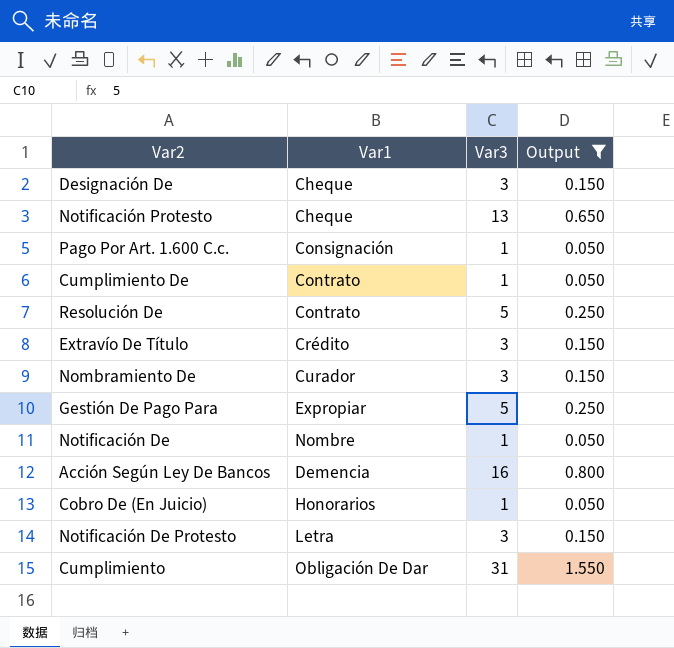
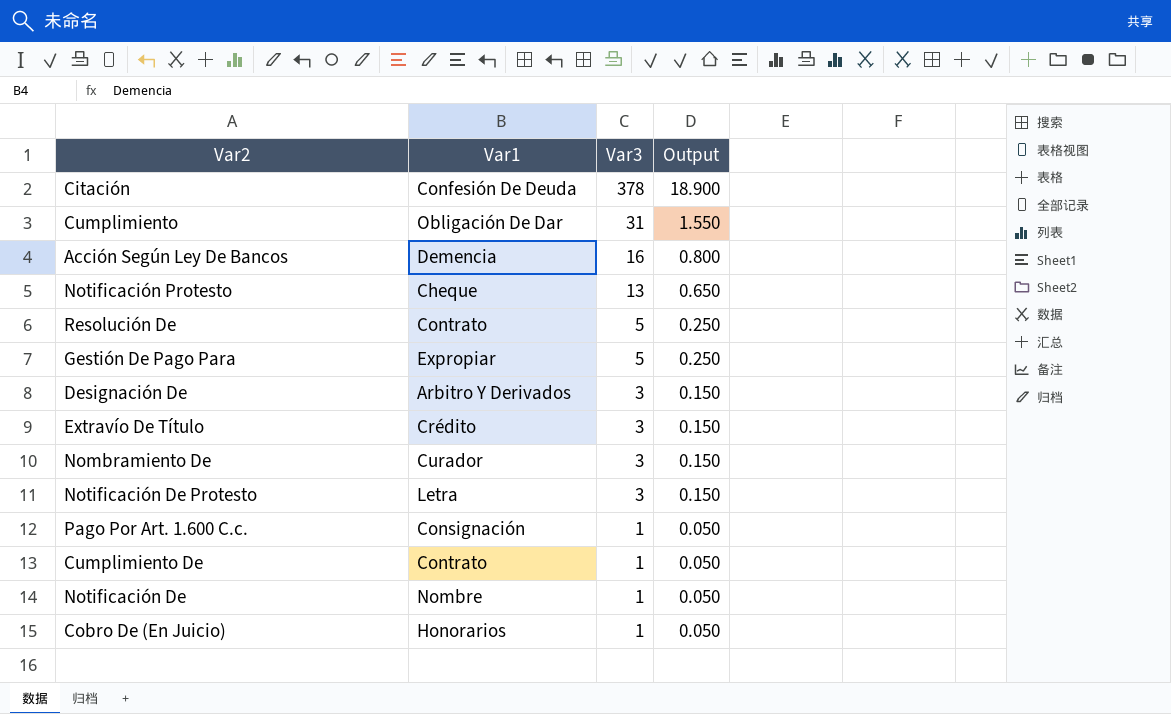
filter: Output != 18.900 -> none
row order: none -> Var3 descending
Designación De | Var1: Cheque -> Arbitro Y Derivados

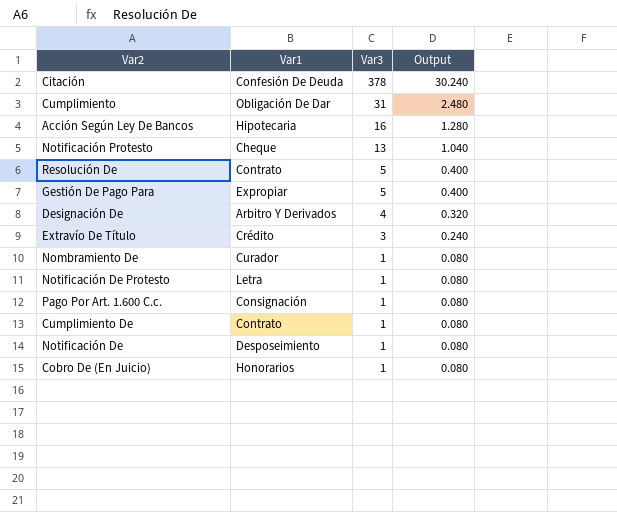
column Output | formula: [Var3] * 0.05 -> [Var3] * 0.08
Acción Según Ley De Bancos | Var1: Demencia -> Hipotecaria
Designación De | Var3: 3 -> 4
Nombramiento De | Var3: 3 -> 1
Notificación De Protesto | Var3: 3 -> 1
Notificación De | Var1: Nombre -> Desposeimiento

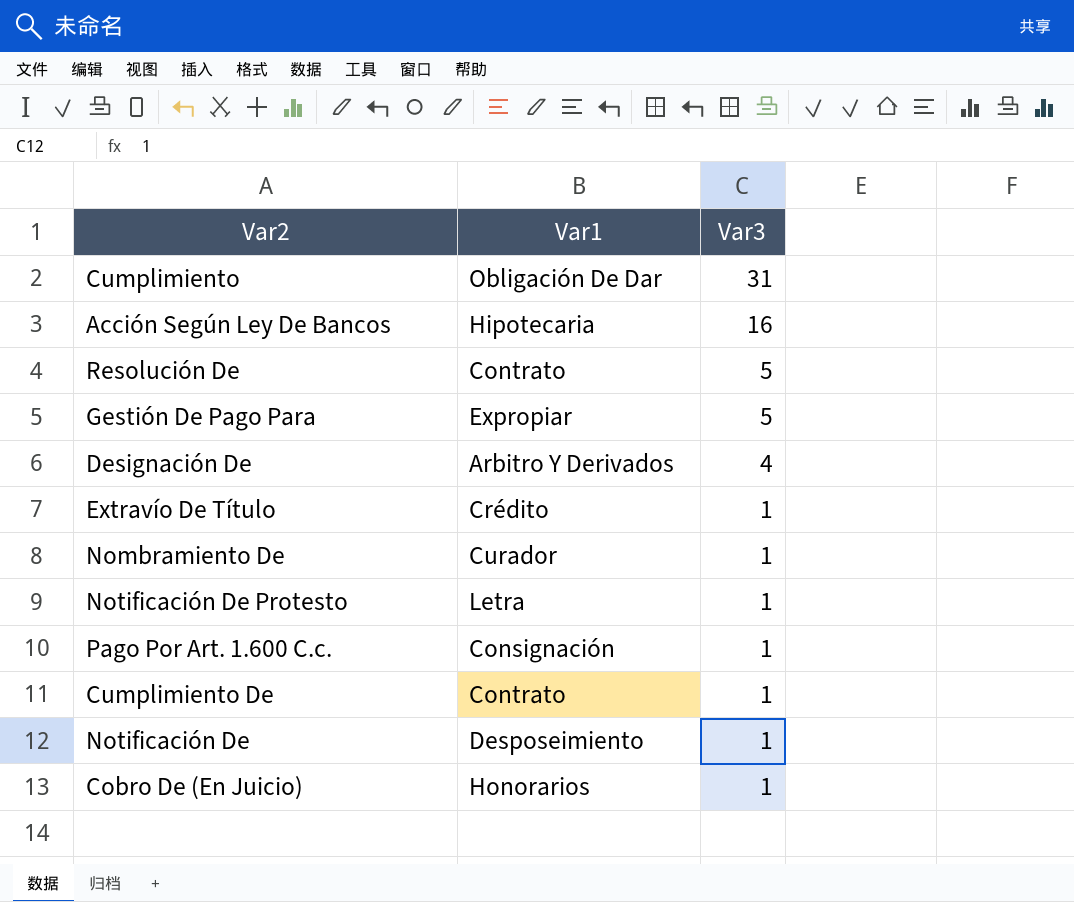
column Output | formula: [Var3] * 0.08 -> none
row Citación: Confesión De Deuda | 378 | 30.240 -> none
row Notificación Protesto: Cheque | 13 | 1.040 -> none
Extravío De Título | Var3: 3 -> 1

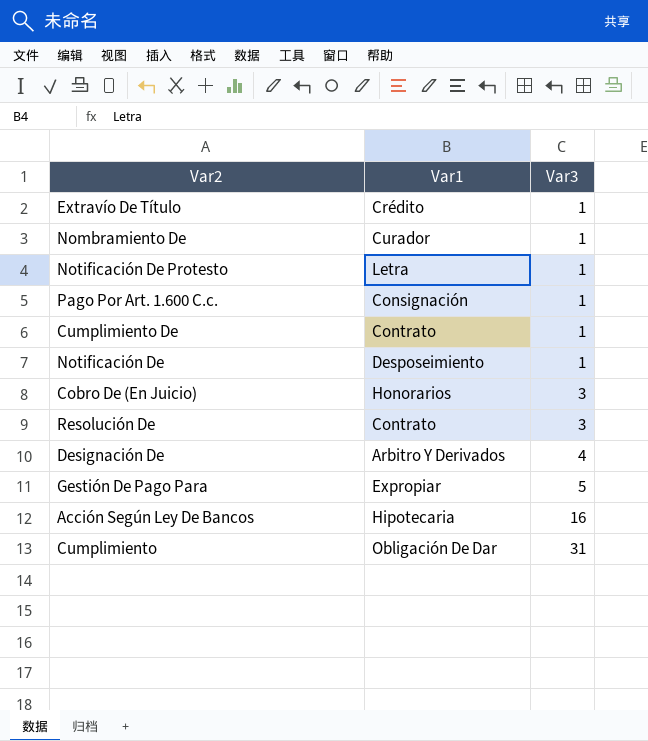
row order: Var3 descending -> Var3 ascending
Cobro De (En Juicio) | Var3: 1 -> 3
Resolución De | Var3: 5 -> 3

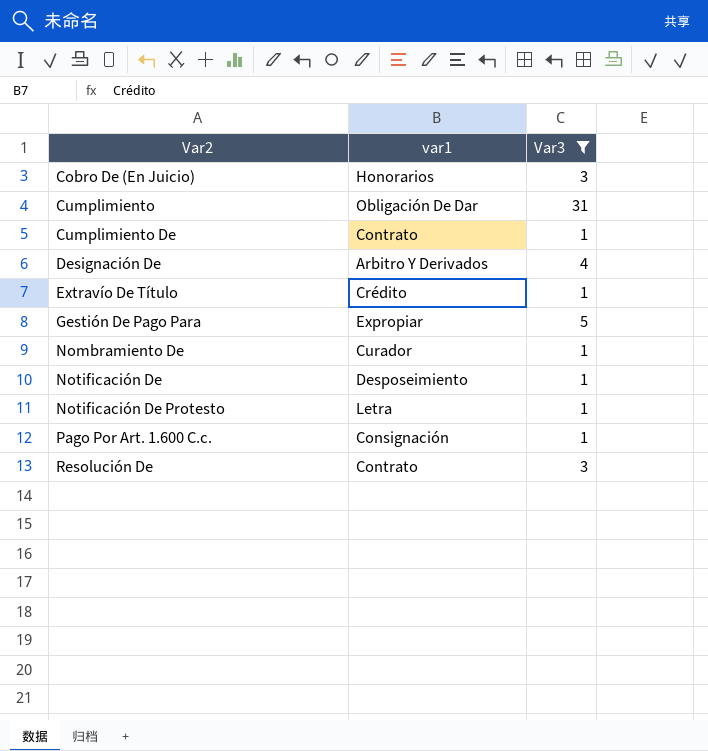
filter: none -> Var3 != 16
row order: Var3 ascending -> Var2 ascending
column name: Var1 -> var1

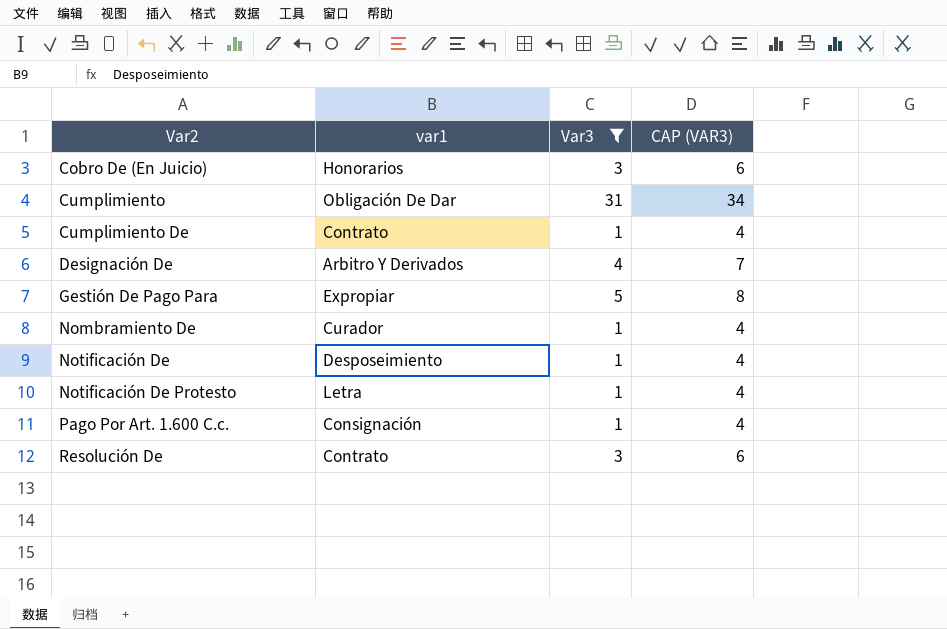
column CAP (VAR3) | formula: none -> [Var3] + 3
row Extravío De Título: Crédito | 1 -> none

